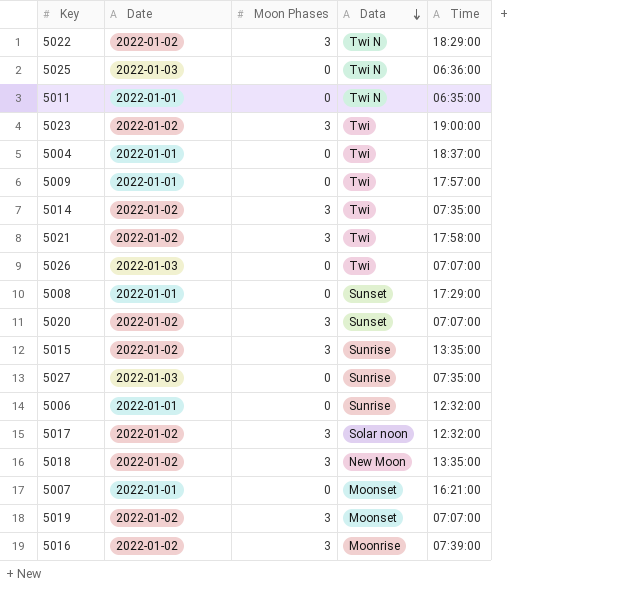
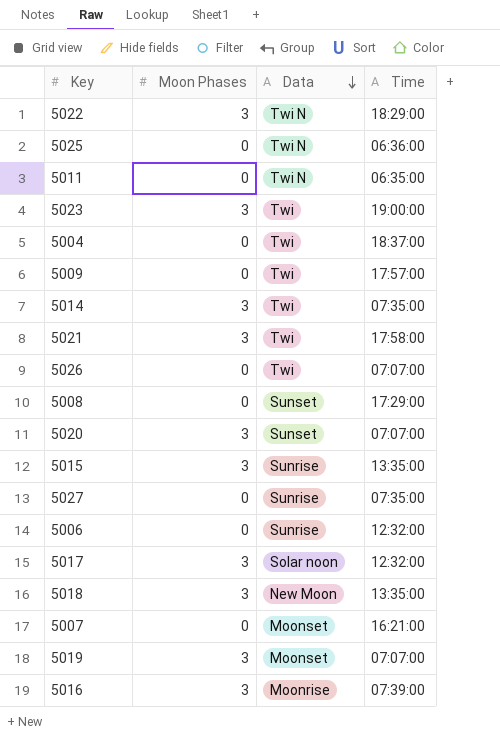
column Date | position: 2 -> none

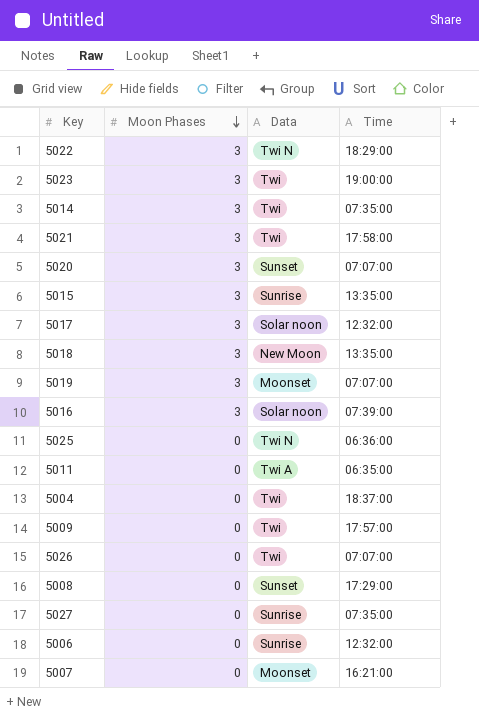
row order: Data descending -> Moon Phases descending
5016 | Data: Moonrise -> Solar noon
5011 | Data: Twi N -> Twi A

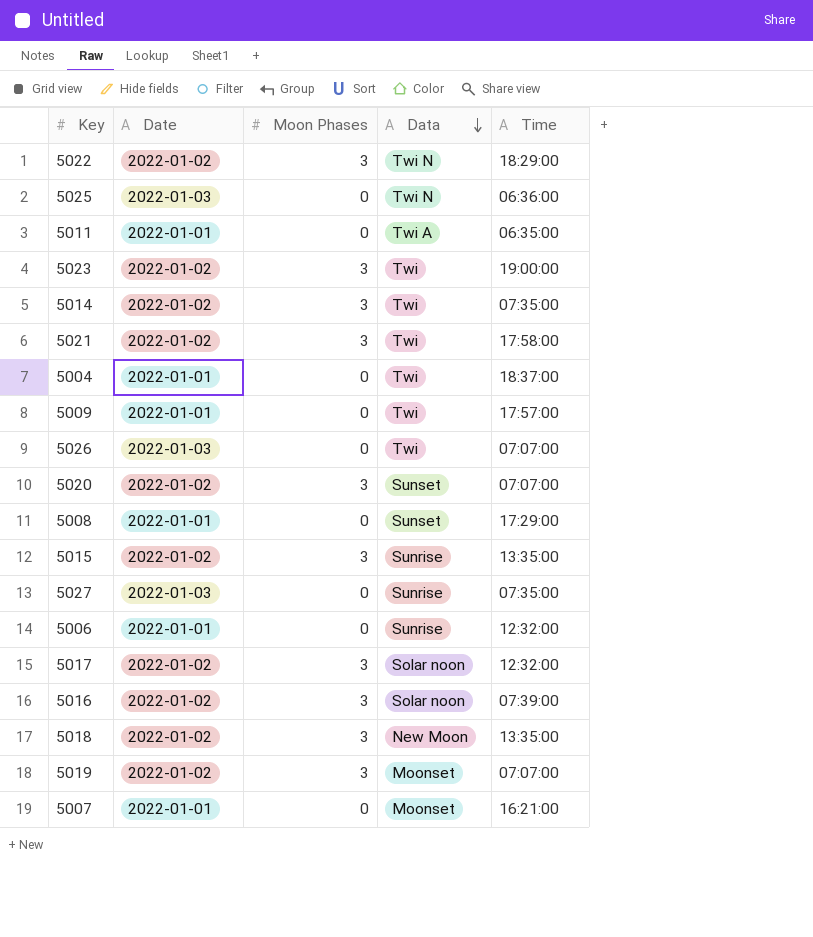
row order: Moon Phases descending -> Data descending
column Date | position: none -> 2

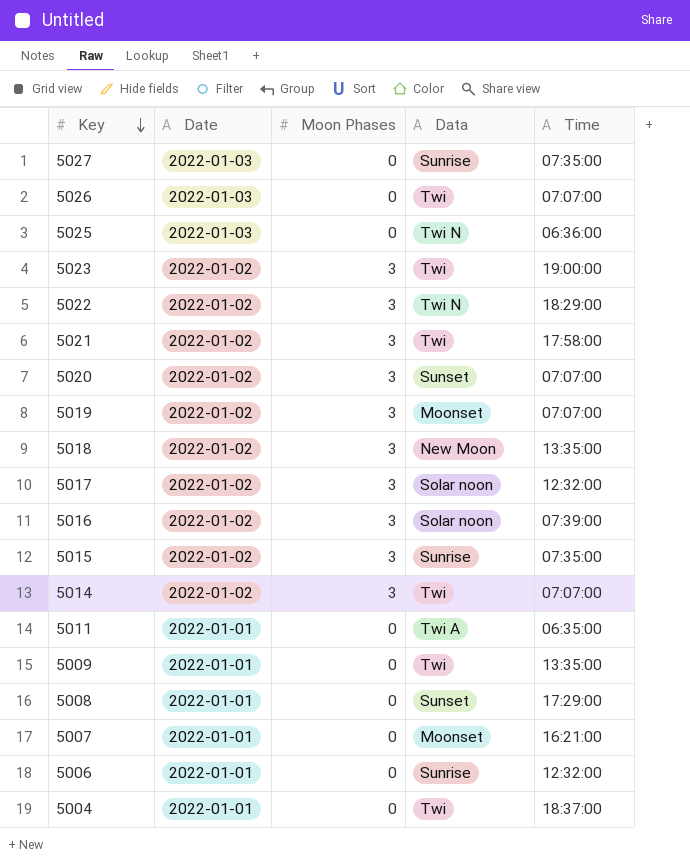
row order: Data descending -> Key descending
5015 | Time: 13:35:00 -> 07:35:00
5014 | Time: 07:35:00 -> 07:07:00
5009 | Time: 17:57:00 -> 13:35:00

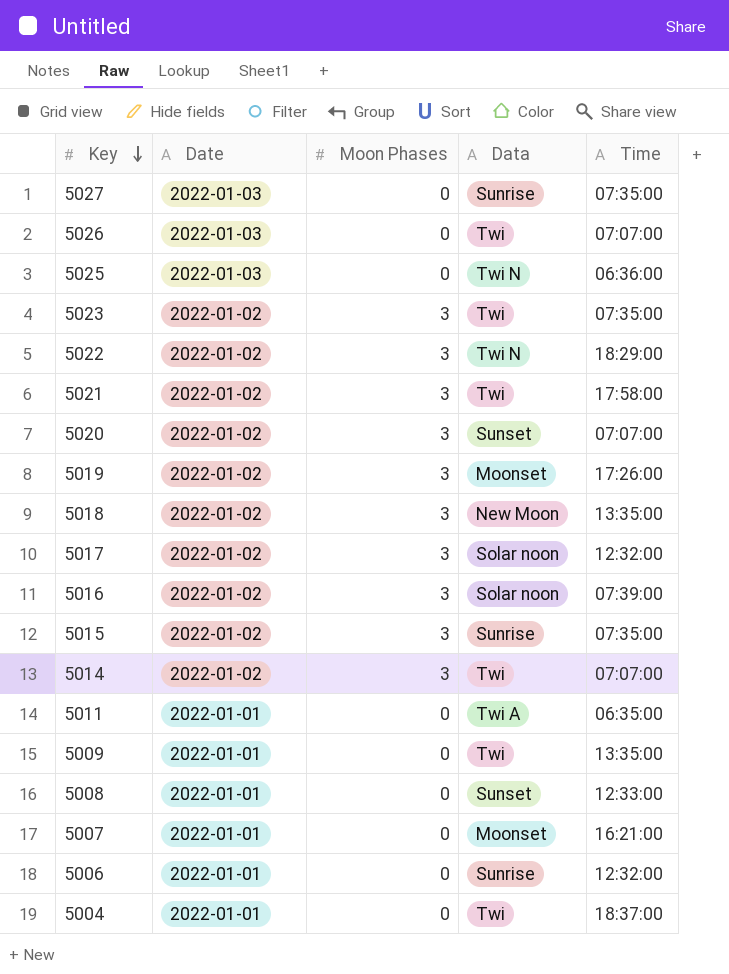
5023 | Time: 19:00:00 -> 07:35:00
5019 | Time: 07:07:00 -> 17:26:00
5008 | Time: 17:29:00 -> 12:33:00

